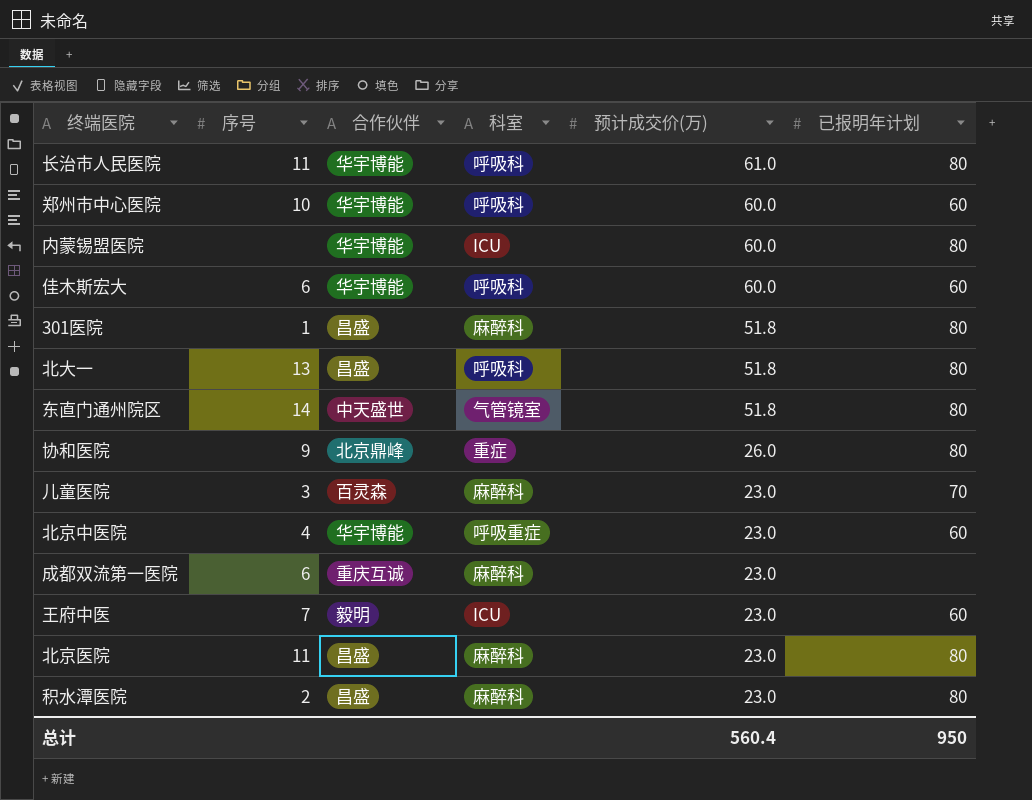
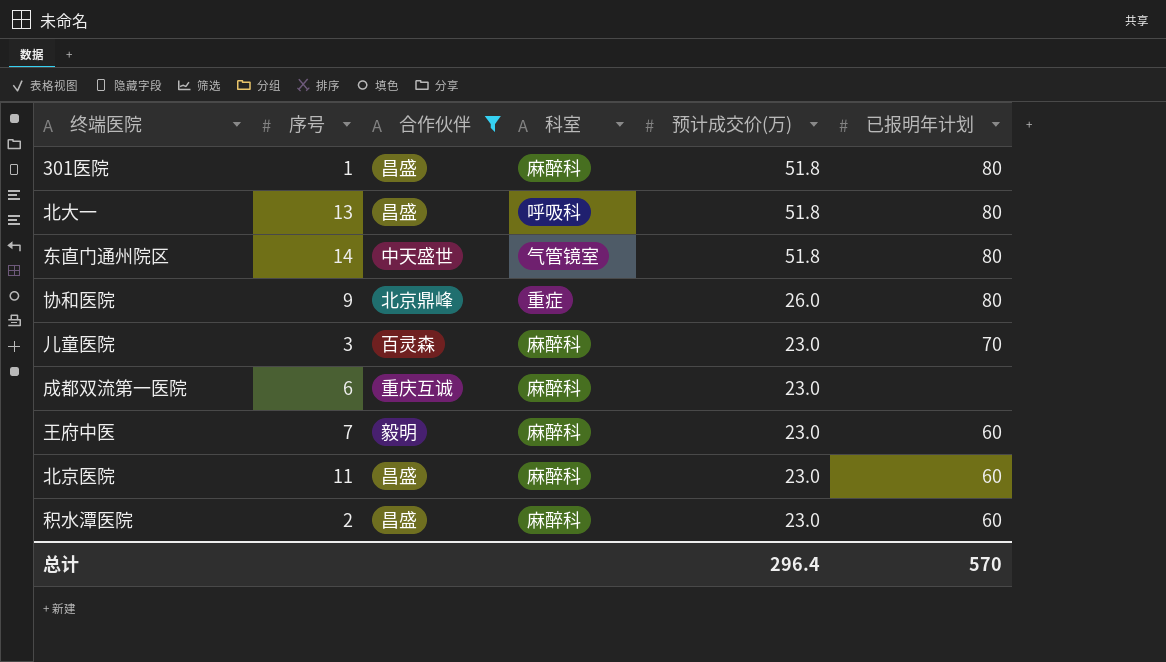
filter: none -> 合作伙伴 != 华宇博能
王府中医 | 科室: ICU -> 麻醉科
北京医院 | 已报明年计划: 80 -> 60
积水潭医院 | 已报明年计划: 80 -> 60
总计 | 预计成交价(万): 560.4 -> 296.4
总计 | 已报明年计划: 950 -> 570

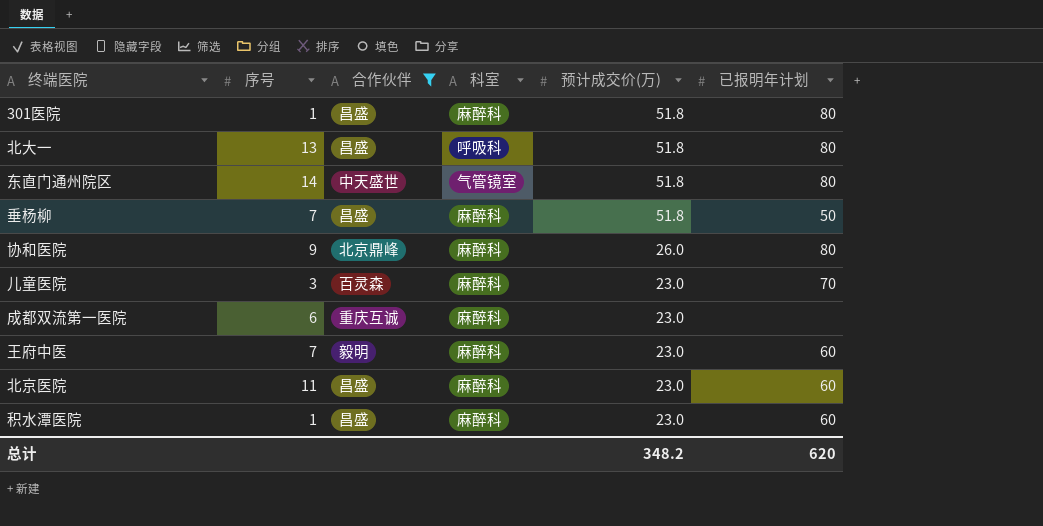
row 垂杨柳: none -> 7 | 昌盛 | 麻醉科 | 51.8 | 50
协和医院 | 科室: 重症 -> 麻醉科
积水潭医院 | 序号: 2 -> 1
总计 | 预计成交价(万): 296.4 -> 348.2
总计 | 已报明年计划: 570 -> 620

